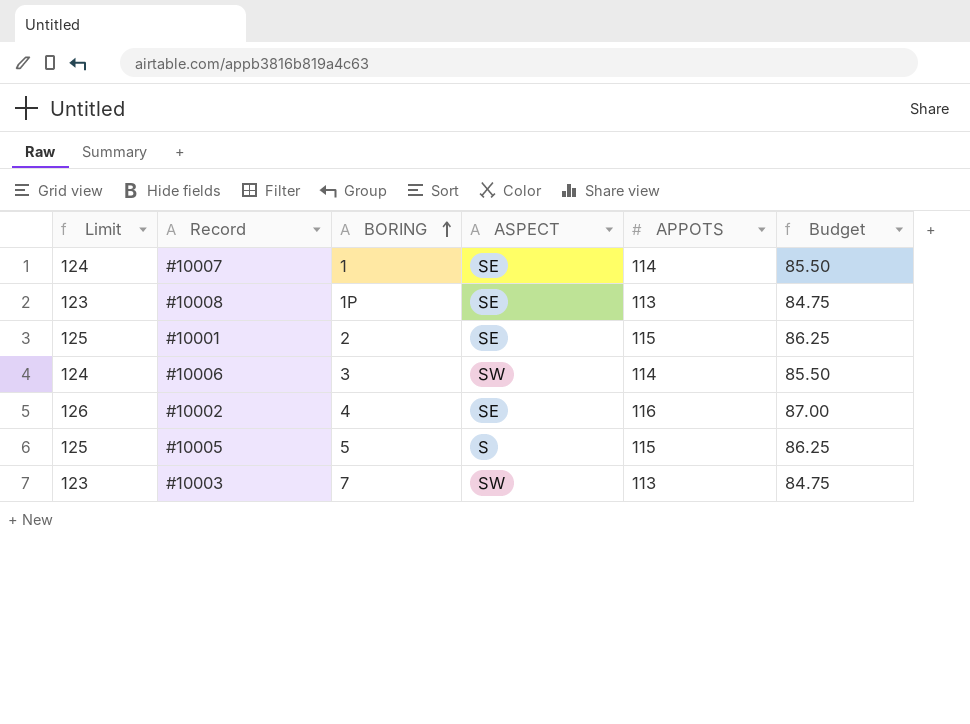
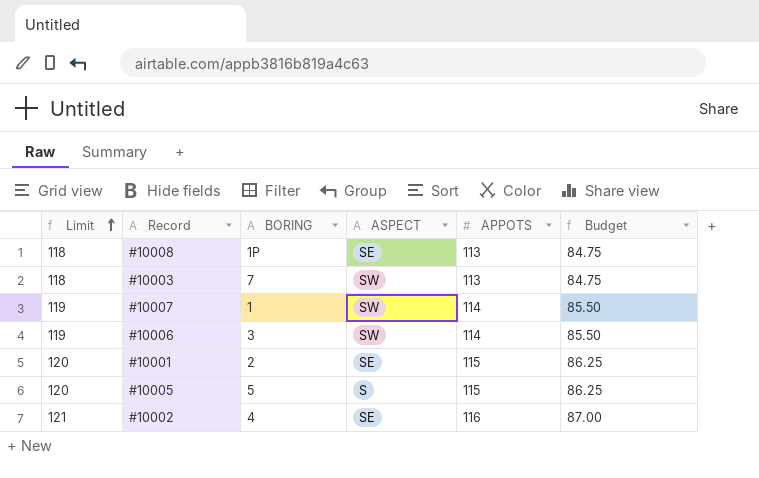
row order: BORING ascending -> Limit ascending
column Limit | formula: [APPOTS] + 10 -> [APPOTS] + 5
#10007 | ASPECT: SE -> SW

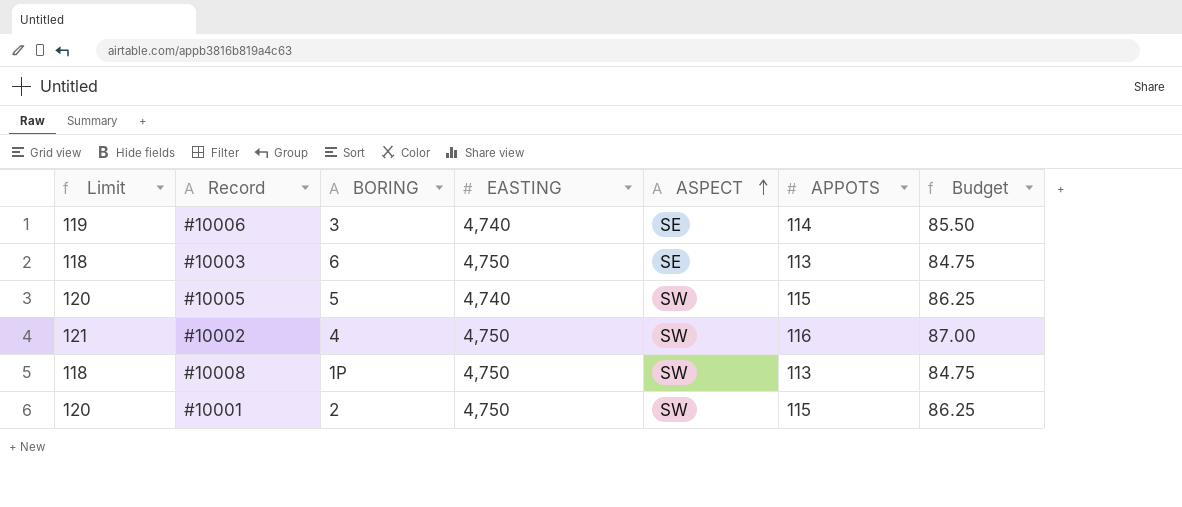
row order: Limit ascending -> ASPECT ascending
column EASTING | position: none -> 4
row #10007: 119 | 1 | SW | 114 | 85.50 -> none
#10006 | ASPECT: SW -> SE
#10003 | BORING: 7 -> 6
#10003 | ASPECT: SW -> SE
#10005 | ASPECT: S -> SW
#10002 | ASPECT: SE -> SW
#10008 | ASPECT: SE -> SW
#10001 | ASPECT: SE -> SW

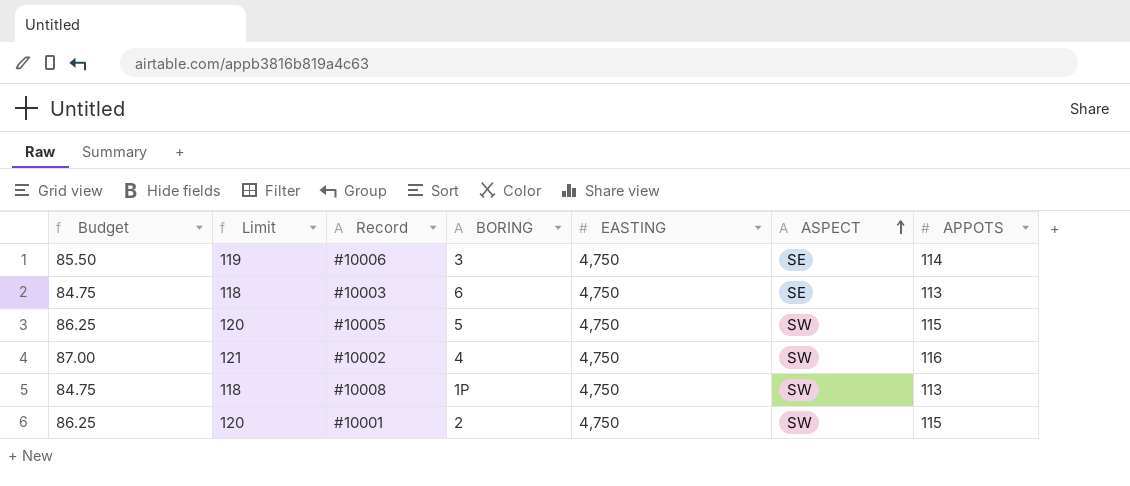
column Budget | position: 7 -> 1
#10006 | EASTING: 4,740 -> 4,750
#10005 | EASTING: 4,740 -> 4,750

